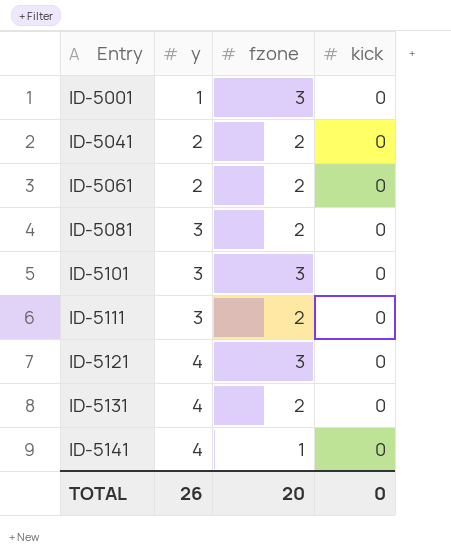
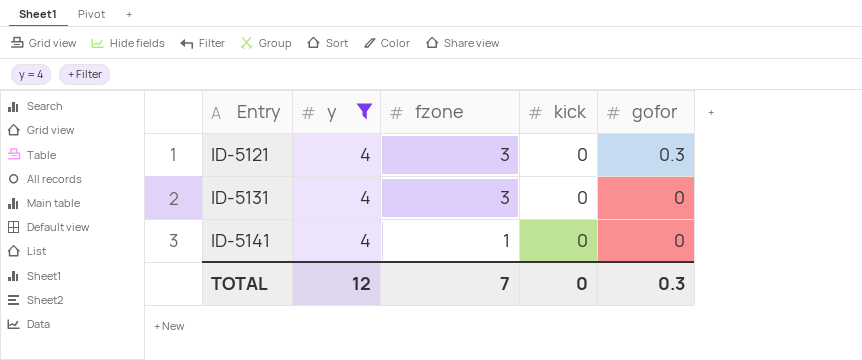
filter: none -> y = 4
column gofor | position: none -> 5
ID-5131 | fzone: 2 -> 3
TOTAL | y: 26 -> 12
TOTAL | fzone: 20 -> 7

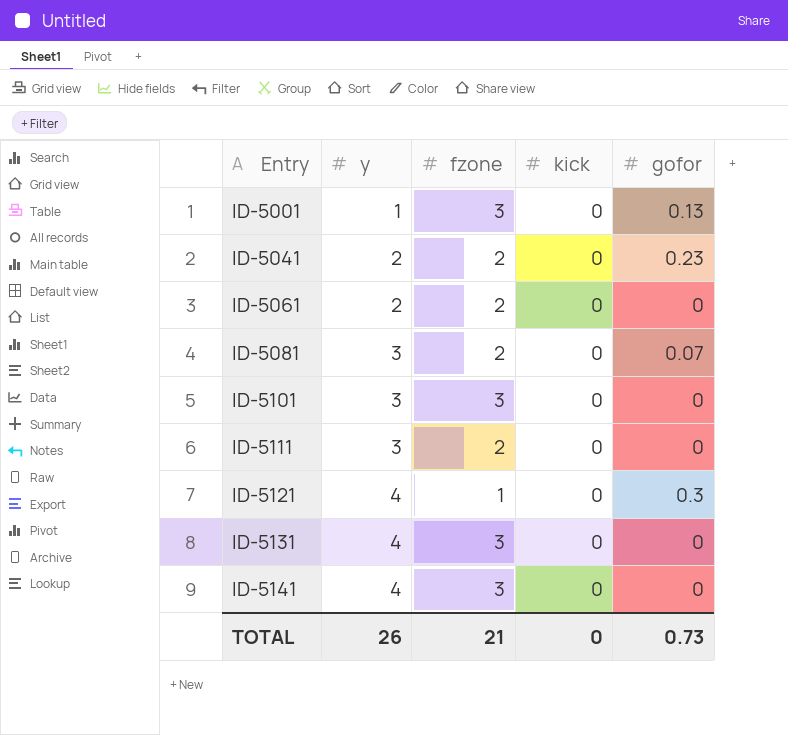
filter: y = 4 -> none
ID-5121 | fzone: 3 -> 1
ID-5141 | fzone: 1 -> 3
TOTAL | y: 12 -> 26
TOTAL | fzone: 7 -> 21
TOTAL | gofor: 0.3 -> 0.73

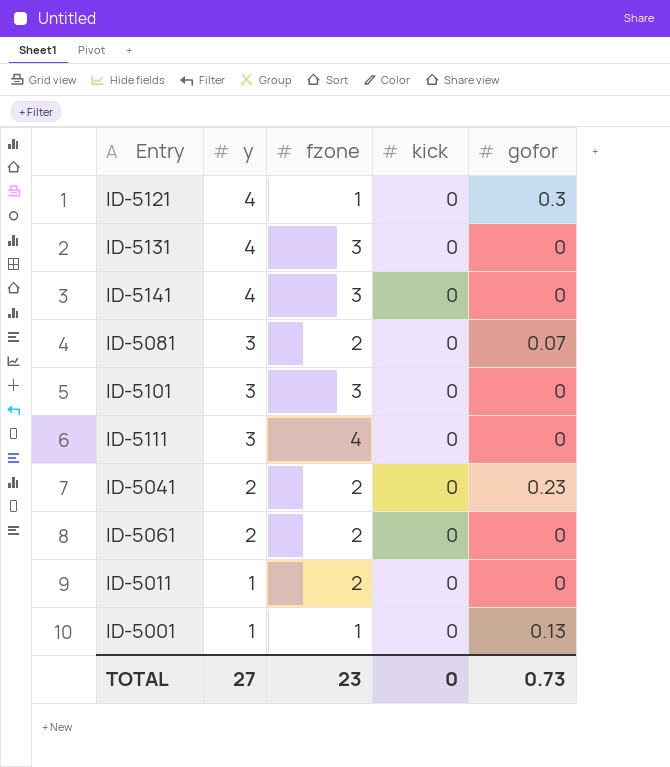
row order: Entry ascending -> y descending
ID-5111 | fzone: 2 -> 4
row ID-5011: none -> 1 | 2 | 0 | 0
ID-5001 | fzone: 3 -> 1
TOTAL | y: 26 -> 27
TOTAL | fzone: 21 -> 23

